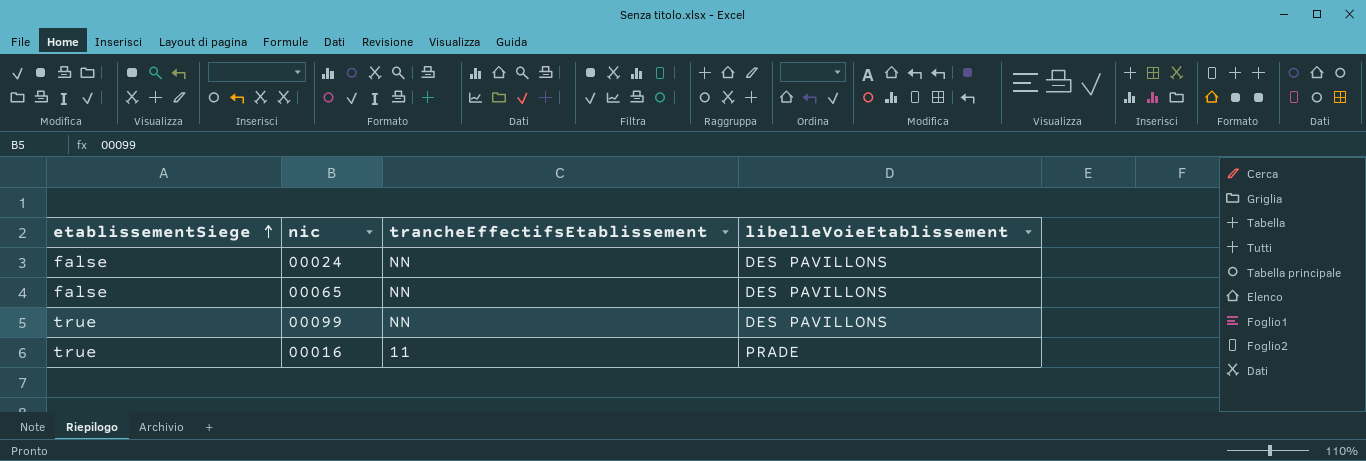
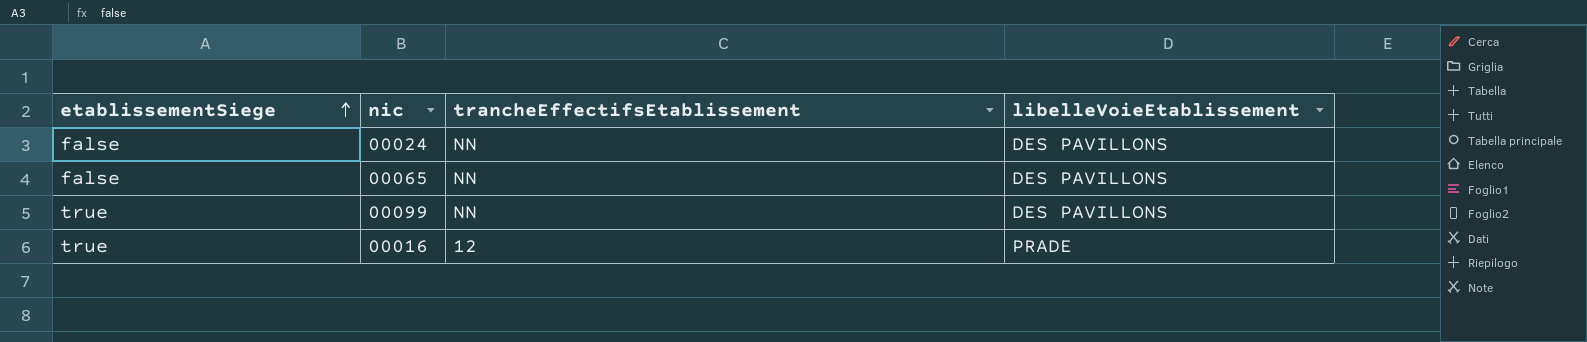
00016 | trancheEffectifsEtablissement: 11 -> 12

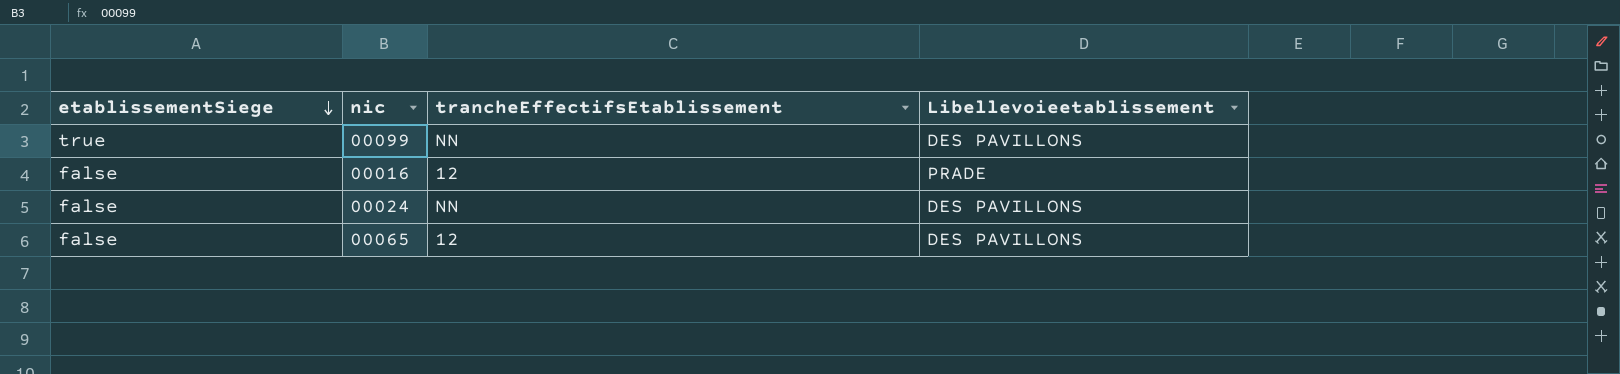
row order: etablissementSiege ascending -> etablissementSiege descending
column name: libelleVoieEtablissement -> Libellevoieetablissement
00016 | etablissementSiege: true -> false
00065 | trancheEffectifsEtablissement: NN -> 12

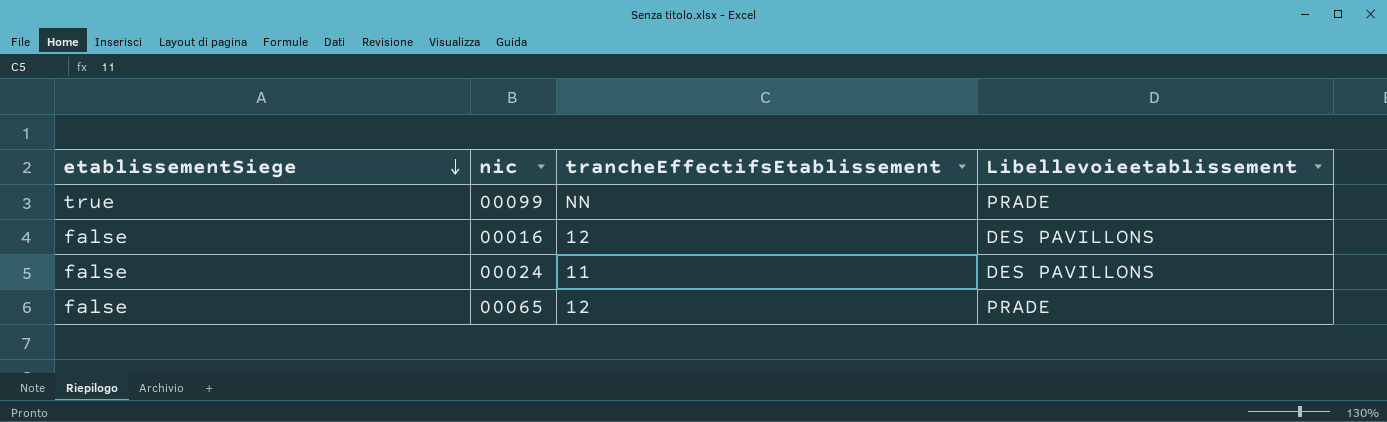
00099 | Libellevoieetablissement: DES PAVILLONS -> PRADE
00016 | Libellevoieetablissement: PRADE -> DES PAVILLONS
00024 | trancheEffectifsEtablissement: NN -> 11
00065 | Libellevoieetablissement: DES PAVILLONS -> PRADE

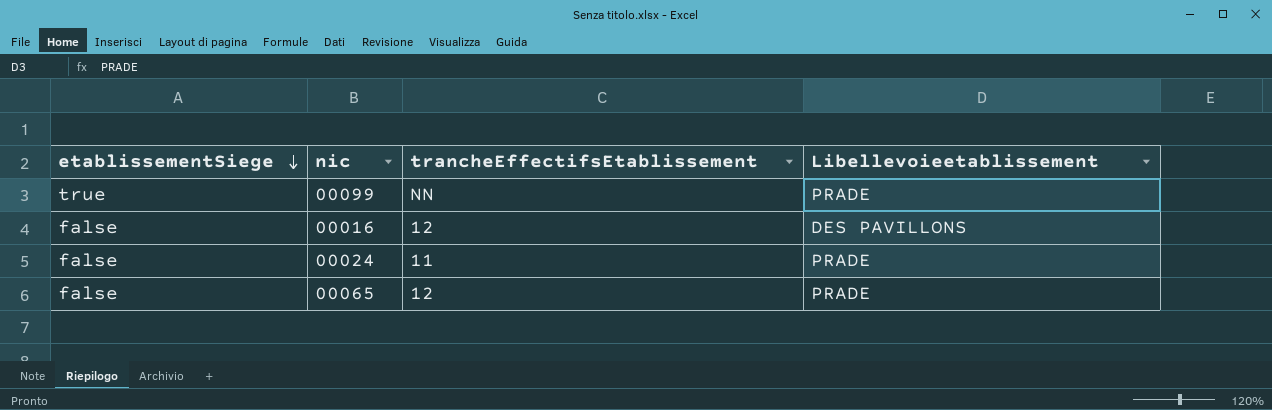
00024 | Libellevoieetablissement: DES PAVILLONS -> PRADE

